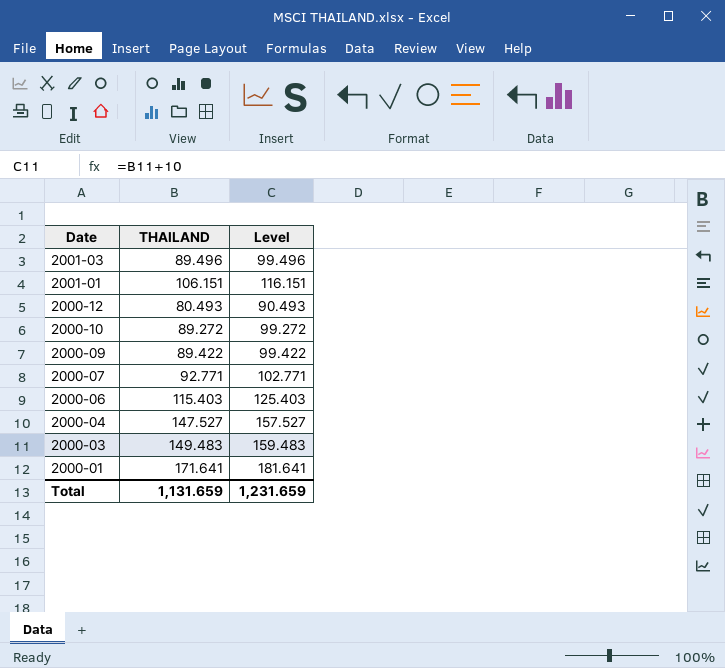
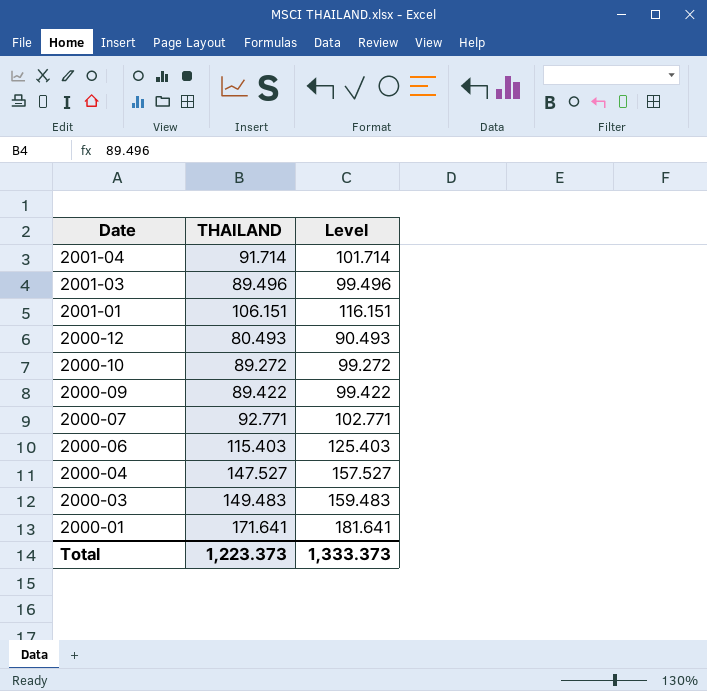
row 2001-04: none -> 91.714 | 101.714
Total | THAILAND: 1,131.659 -> 1,223.373
Total | Level: 1,231.659 -> 1,333.373

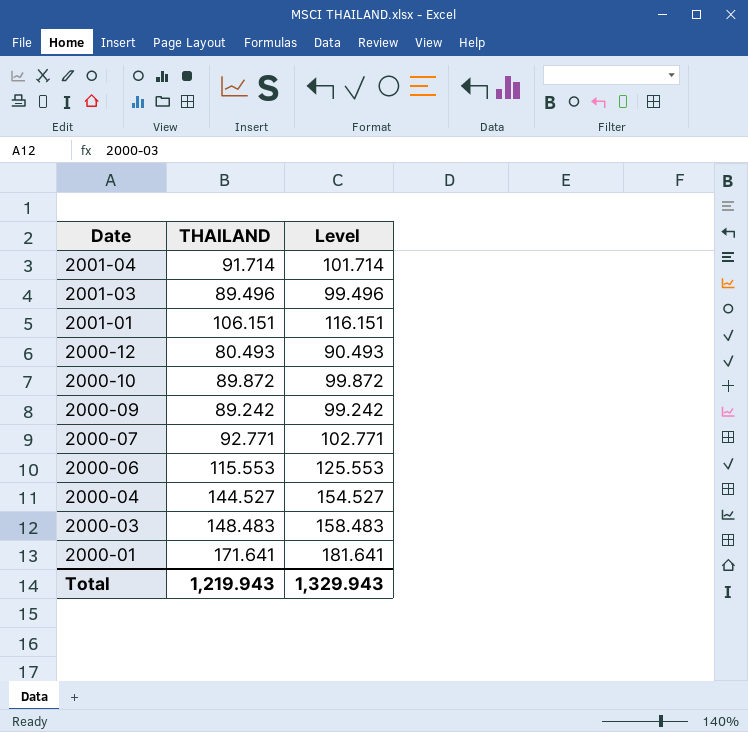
2000-10 | THAILAND: 89.272 -> 89.872
2000-10 | Level: 99.272 -> 99.872
2000-09 | THAILAND: 89.422 -> 89.242
2000-09 | Level: 99.422 -> 99.242
2000-06 | THAILAND: 115.403 -> 115.553
2000-06 | Level: 125.403 -> 125.553
2000-04 | THAILAND: 147.527 -> 144.527
2000-04 | Level: 157.527 -> 154.527
2000-03 | THAILAND: 149.483 -> 148.483
2000-03 | Level: 159.483 -> 158.483
Total | THAILAND: 1,223.373 -> 1,219.943
Total | Level: 1,333.373 -> 1,329.943

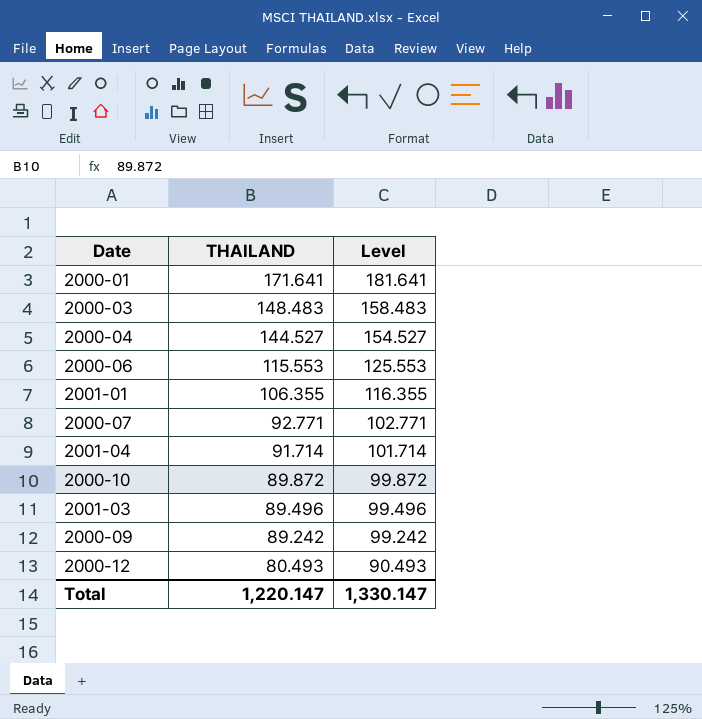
row order: Date descending -> THAILAND descending
2001-01 | THAILAND: 106.151 -> 106.355
2001-01 | Level: 116.151 -> 116.355
Total | THAILAND: 1,219.943 -> 1,220.147
Total | Level: 1,329.943 -> 1,330.147

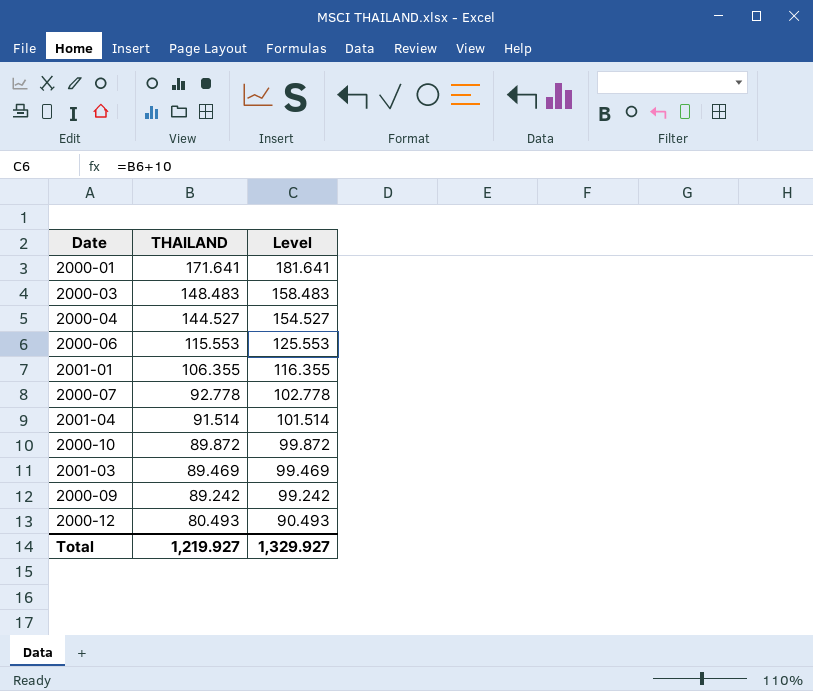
2000-07 | THAILAND: 92.771 -> 92.778
2000-07 | Level: 102.771 -> 102.778
2001-04 | THAILAND: 91.714 -> 91.514
2001-04 | Level: 101.714 -> 101.514
2001-03 | THAILAND: 89.496 -> 89.469
2001-03 | Level: 99.496 -> 99.469
Total | THAILAND: 1,220.147 -> 1,219.927
Total | Level: 1,330.147 -> 1,329.927

